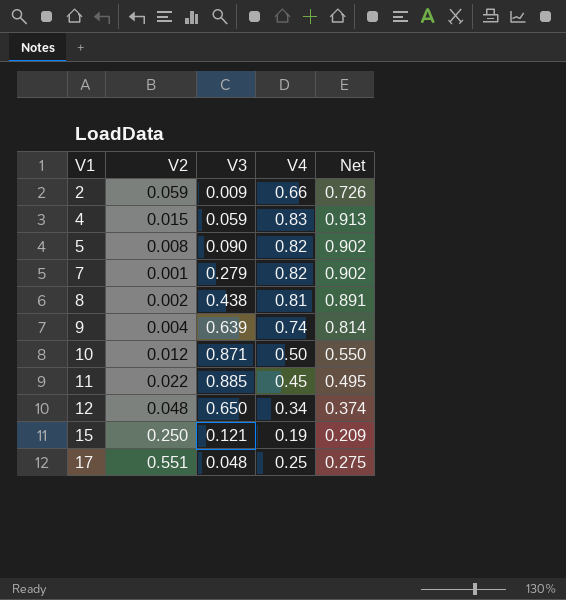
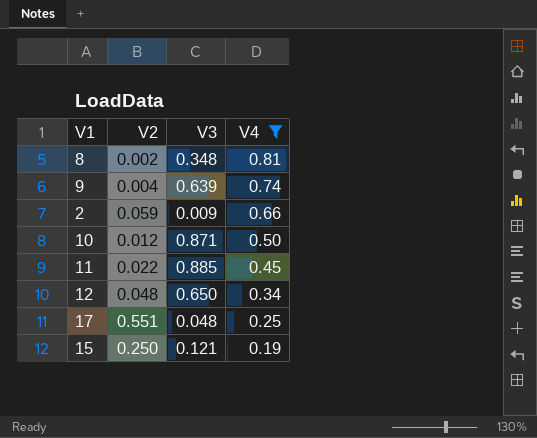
filter: none -> V4 <= 0.81
row order: V1 ascending -> V4 descending
column Net | formula: [V4] * 1.1 -> none
8 | V3: 0.438 -> 0.348

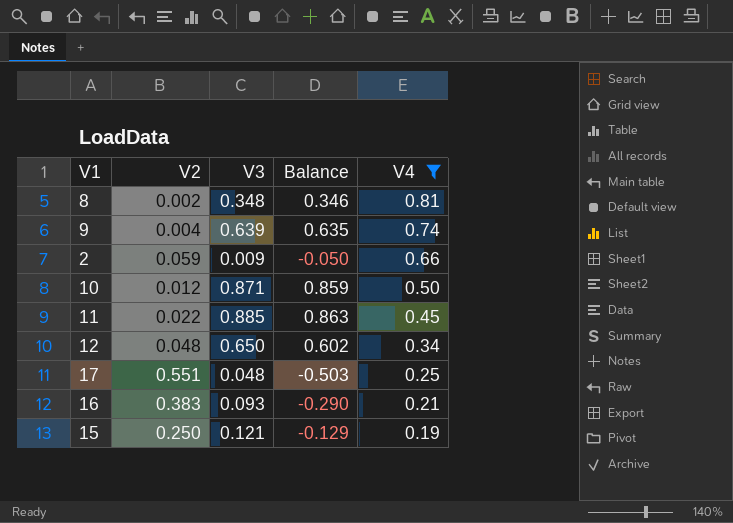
column Balance | formula: none -> [V3] - [V2]
row 16: none -> 0.383 | 0.093 | -0.290 | 0.21

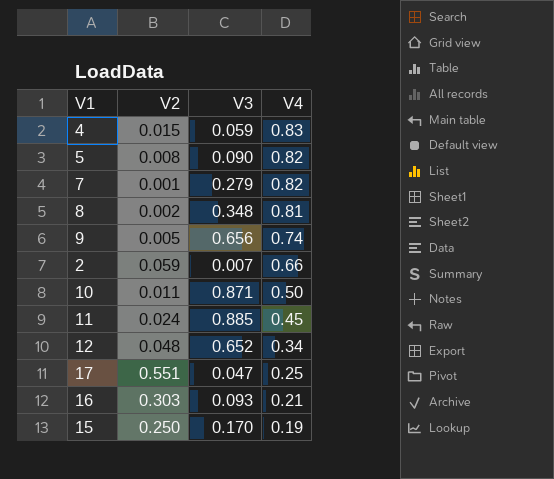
filter: V4 <= 0.81 -> none
column Balance | formula: [V3] - [V2] -> none
9 | V2: 0.004 -> 0.005
9 | V3: 0.639 -> 0.656
2 | V3: 0.009 -> 0.007
10 | V2: 0.012 -> 0.011
11 | V2: 0.022 -> 0.024
12 | V3: 0.650 -> 0.652
17 | V3: 0.048 -> 0.047
16 | V2: 0.383 -> 0.303
15 | V3: 0.121 -> 0.170

